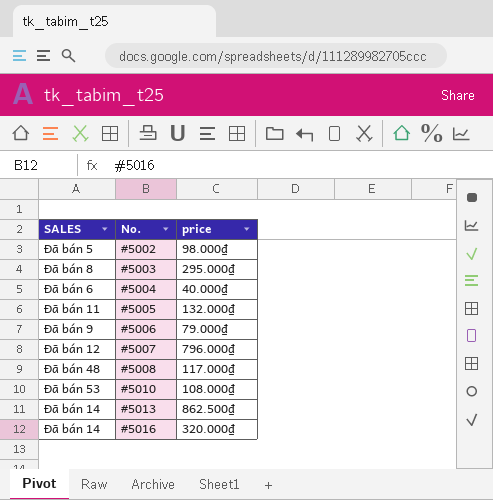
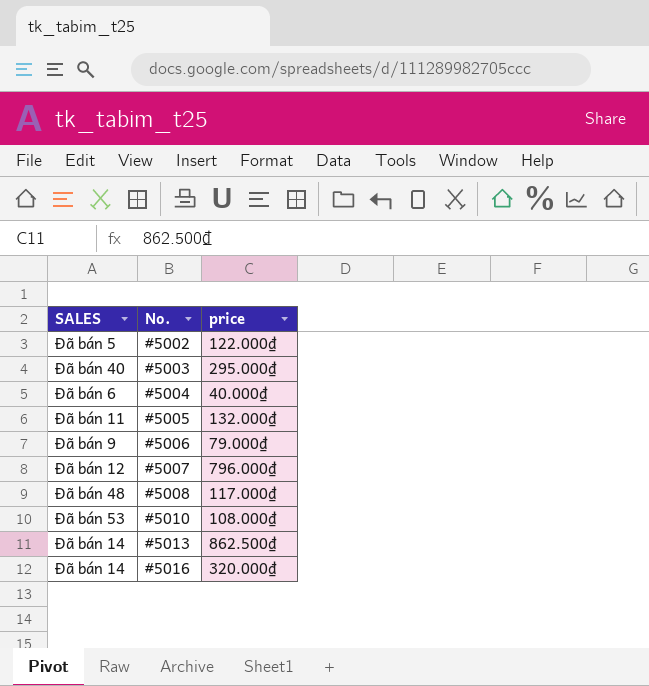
#5002 | price: 98.000₫ -> 122.000₫
#5003 | SALES: Đã bán 8 -> Đã bán 40

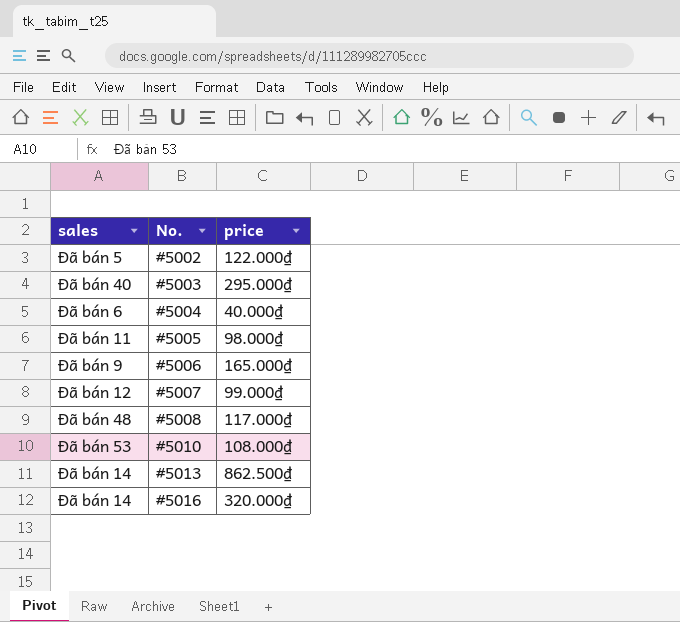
column name: SALES -> sales
#5005 | price: 132.000₫ -> 98.000₫
#5006 | price: 79.000₫ -> 165.000₫
#5007 | price: 796.000₫ -> 99.000₫

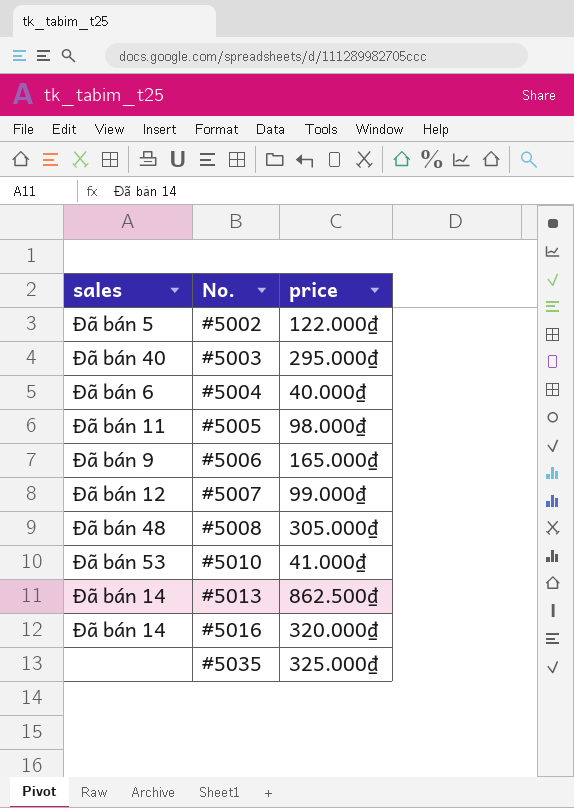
#5008 | price: 117.000₫ -> 305.000₫
#5010 | price: 108.000₫ -> 41.000₫
row #5035: none -> none | 325.000₫

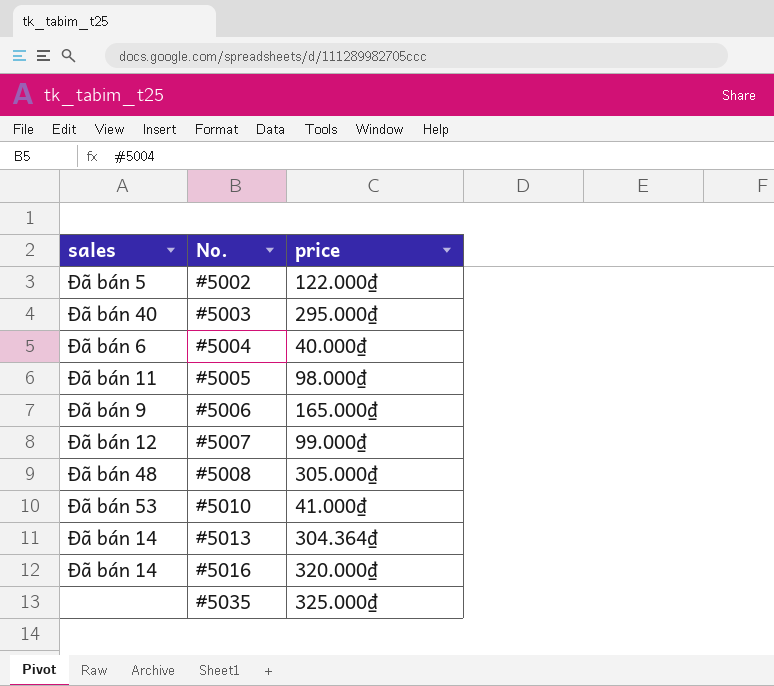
#5013 | price: 862.500₫ -> 304.364₫

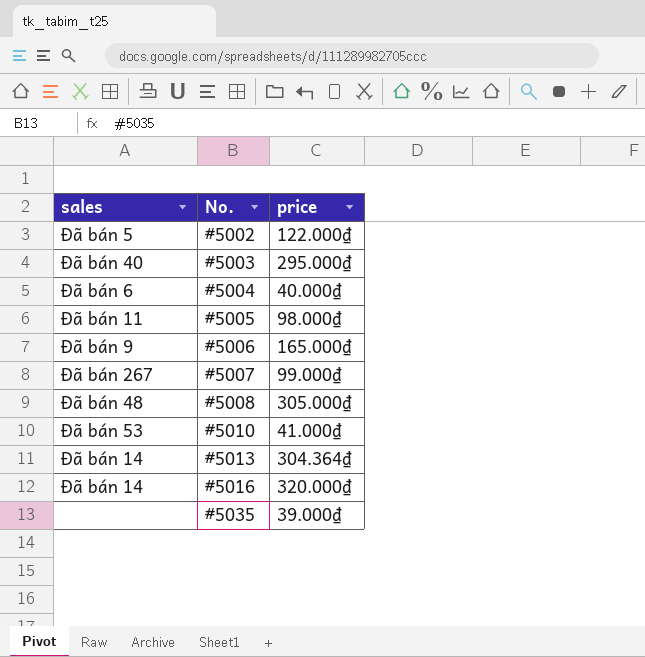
#5007 | sales: Đã bán 12 -> Đã bán 267
#5035 | price: 325.000₫ -> 39.000₫

